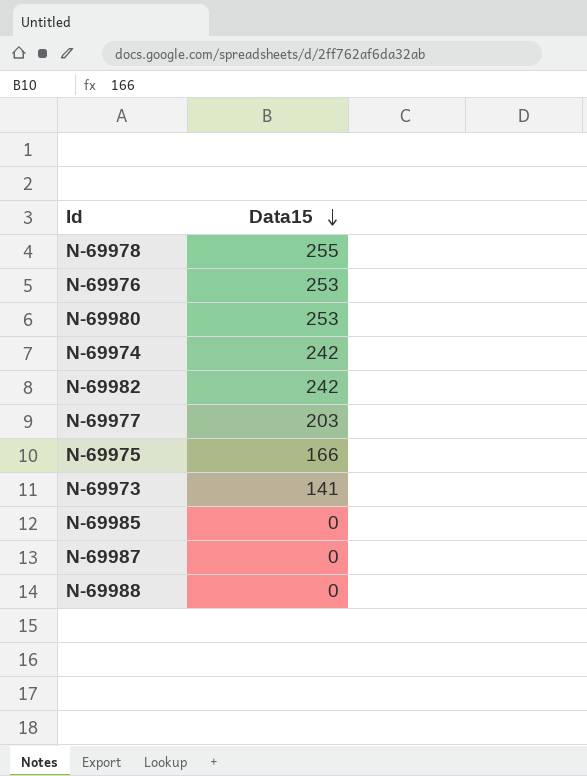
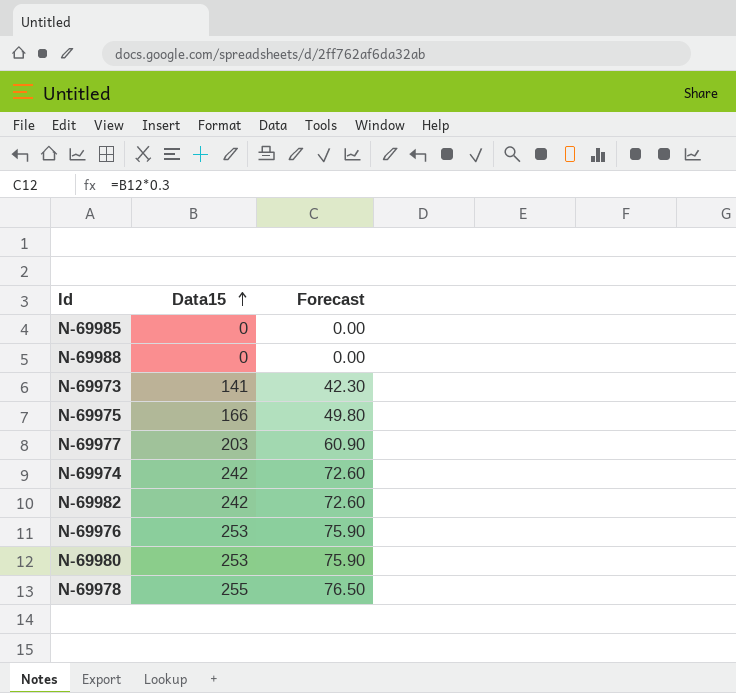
row order: Data15 descending -> Data15 ascending
column Forecast | formula: none -> [Data15] * 0.3
row N-69987: 0 -> none

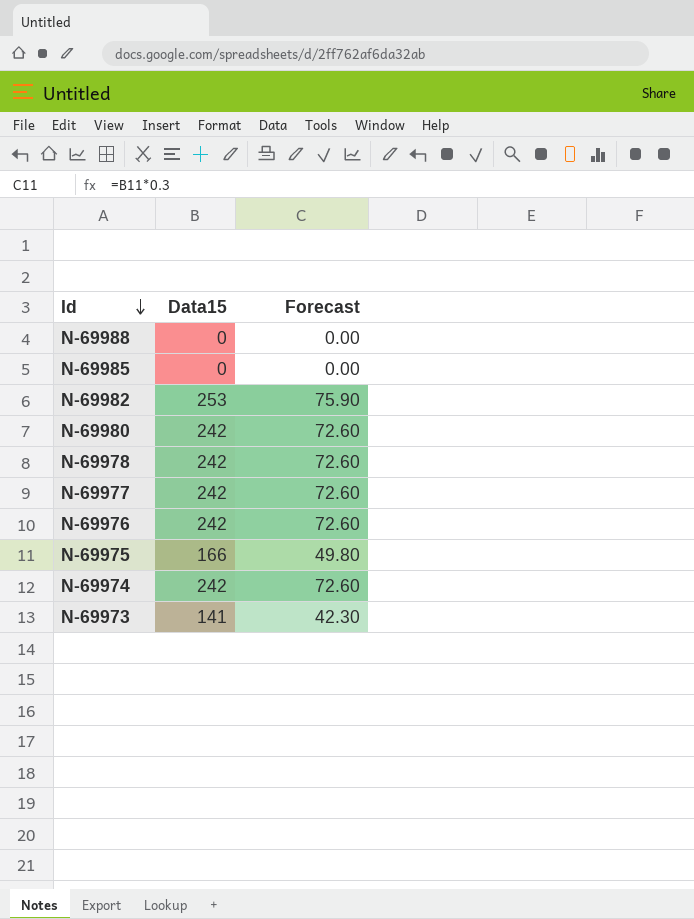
row order: Data15 ascending -> Id descending
N-69982 | Data15: 242 -> 253
N-69982 | Forecast: 72.60 -> 75.90
N-69980 | Data15: 253 -> 242
N-69980 | Forecast: 75.90 -> 72.60
N-69978 | Data15: 255 -> 242
N-69978 | Forecast: 76.50 -> 72.60
N-69977 | Data15: 203 -> 242
N-69977 | Forecast: 60.90 -> 72.60
N-69976 | Data15: 253 -> 242
N-69976 | Forecast: 75.90 -> 72.60

